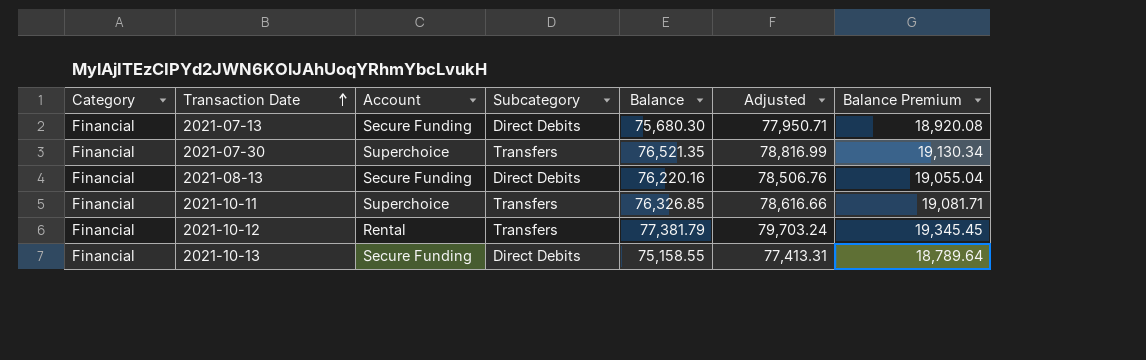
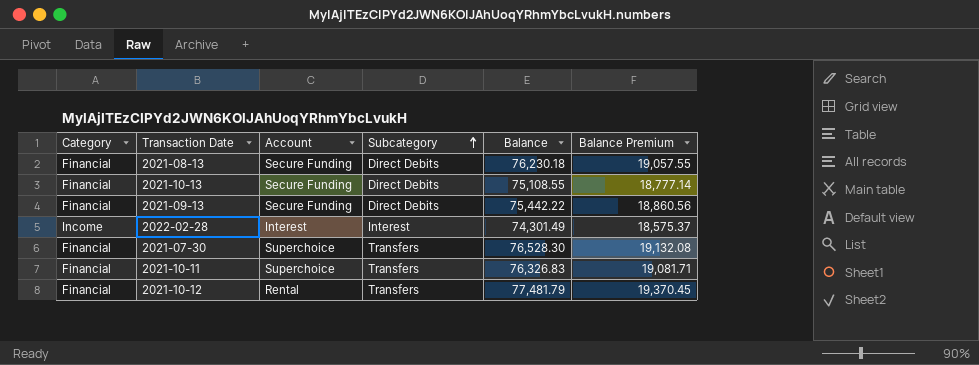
row order: Transaction Date ascending -> Subcategory ascending
column Adjusted | formula: [Balance] * 1.03 -> none
row 2021-07-13: Financial | Secure Funding | Direct Debits | 75,680.30 | 77,950.71 | 18,920.08 -> none
2021-08-13 | Balance: 76,220.16 -> 76,230.18
2021-08-13 | Balance Premium: 19,055.04 -> 19,057.55
2021-10-13 | Balance: 75,158.55 -> 75,108.55
2021-10-13 | Balance Premium: 18,789.64 -> 18,777.14
row 2021-09-13: none -> Financial | Secure Funding | Direct Debits | 75,442.22 | 18,860.56
row 2022-02-28: none -> Income | Interest | Interest | 74,301.49 | 18,575.37
2021-07-30 | Balance: 76,521.35 -> 76,528.30
2021-07-30 | Balance Premium: 19,130.34 -> 19,132.08
2021-10-11 | Balance: 76,326.85 -> 76,326.83
2021-10-12 | Balance: 77,381.79 -> 77,481.79
2021-10-12 | Balance Premium: 19,345.45 -> 19,370.45

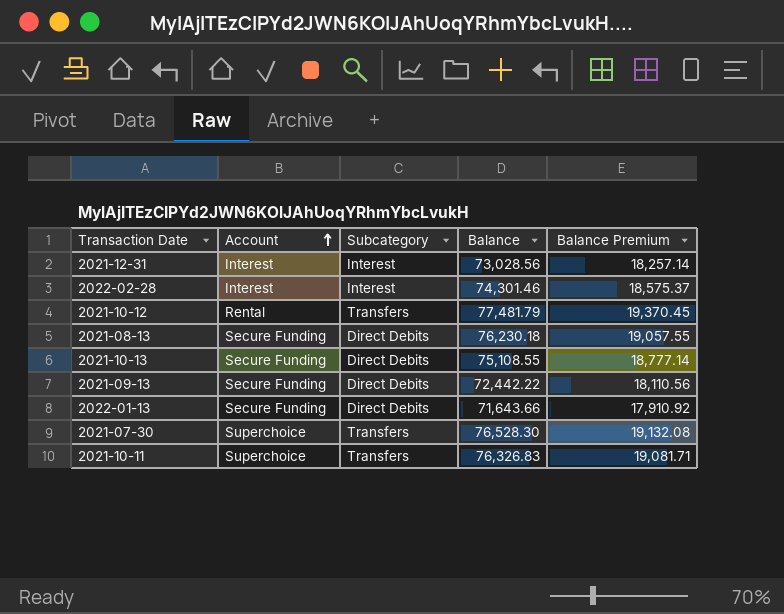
row order: Subcategory ascending -> Account ascending
column Category | position: 1 -> none
row 2021-12-31: none -> Interest | Interest | 73,028.56 | 18,257.14
2022-02-28 | Balance: 74,301.49 -> 74,301.46
2021-09-13 | Balance: 75,442.22 -> 72,442.22
2021-09-13 | Balance Premium: 18,860.56 -> 18,110.56
row 2022-01-13: none -> Secure Funding | Direct Debits | 71,643.66 | 17,910.92

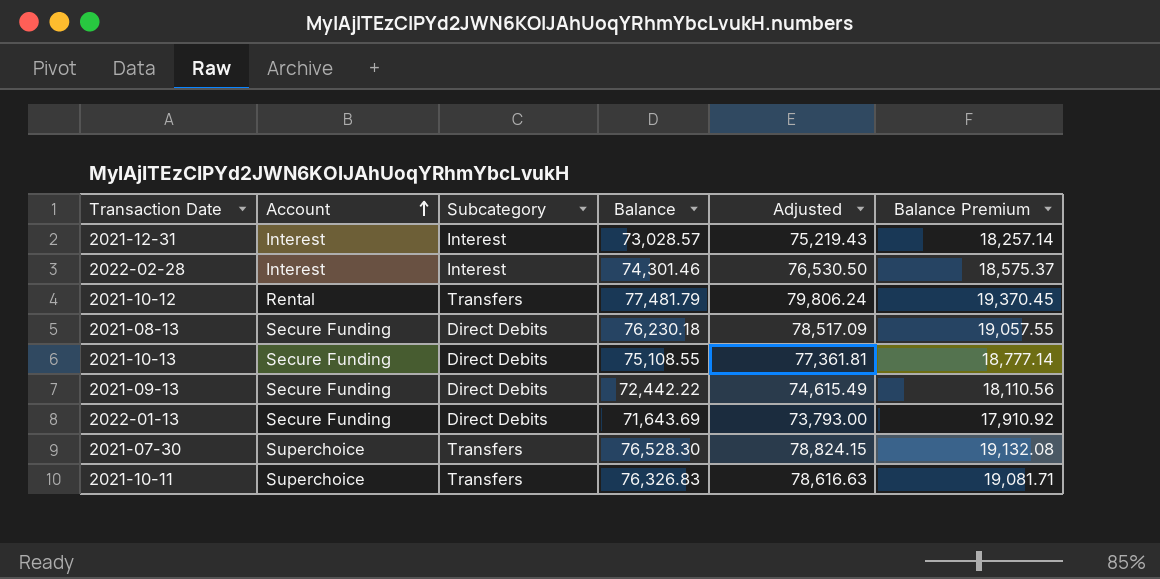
column Adjusted | formula: none -> [Balance] * 1.03
2021-12-31 | Balance: 73,028.56 -> 73,028.57
2022-01-13 | Balance: 71,643.66 -> 71,643.69

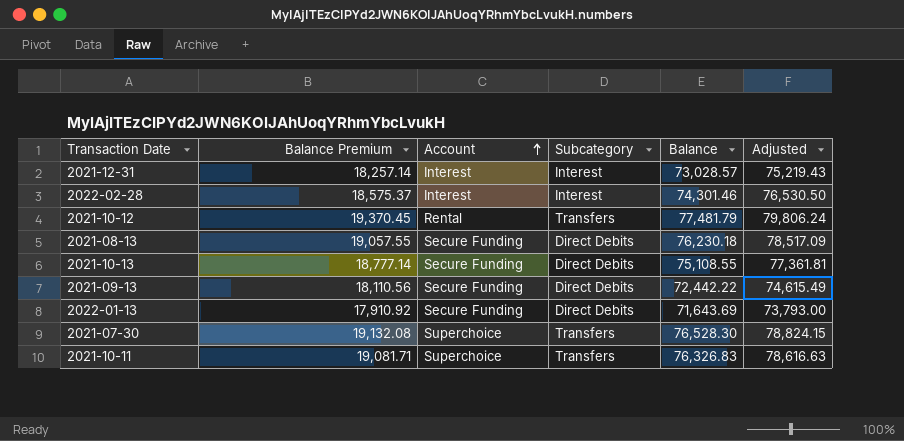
column Balance Premium | position: 6 -> 2

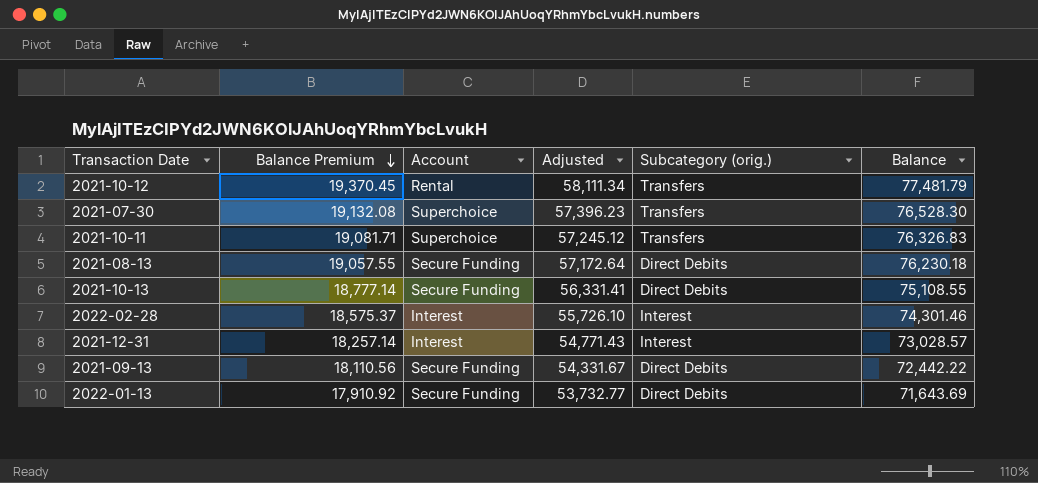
row order: Account ascending -> Balance Premium descending
column Adjusted | formula: [Balance] * 1.03 -> [Balance] * 0.75
column Adjusted | position: 6 -> 4
column name: Subcategory -> Subcategory (orig.)

